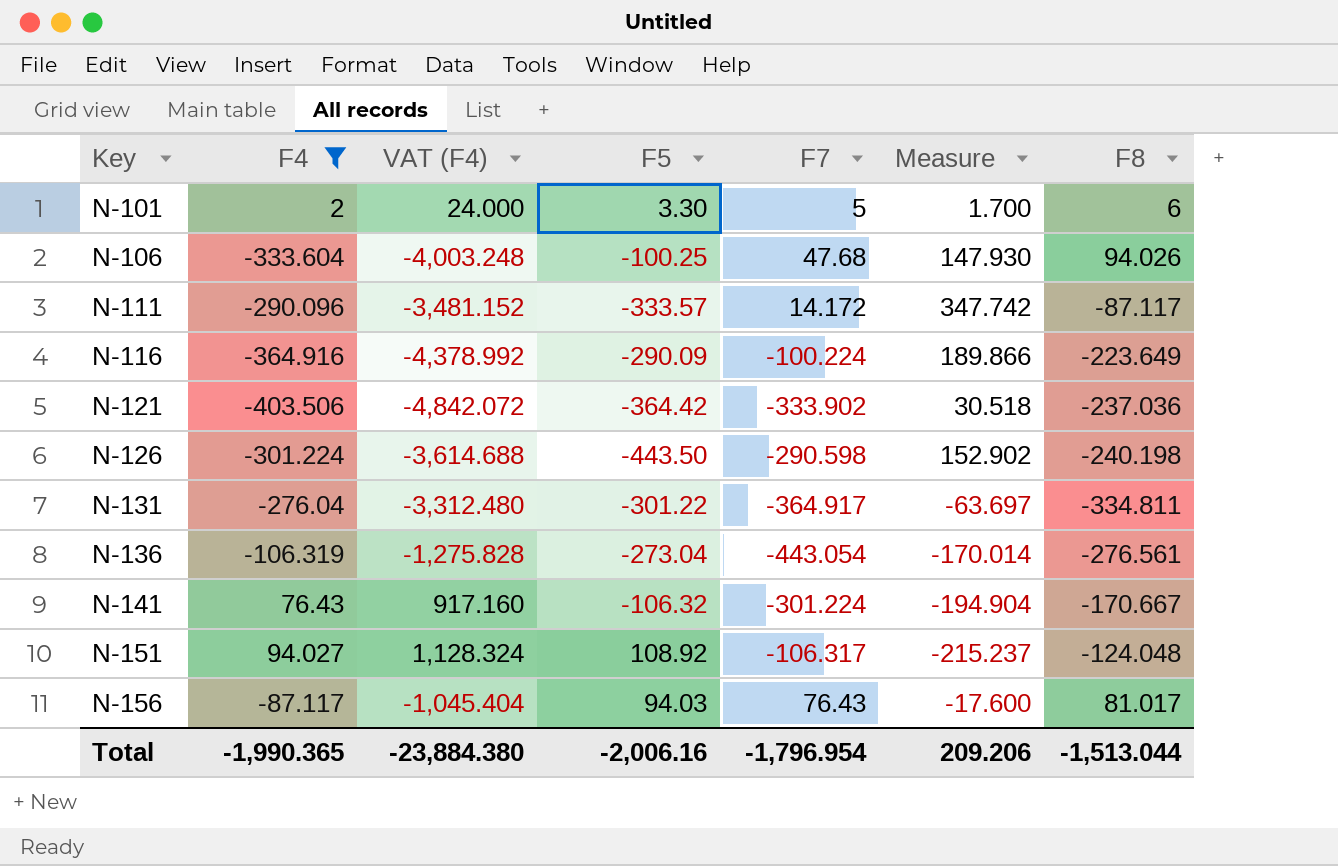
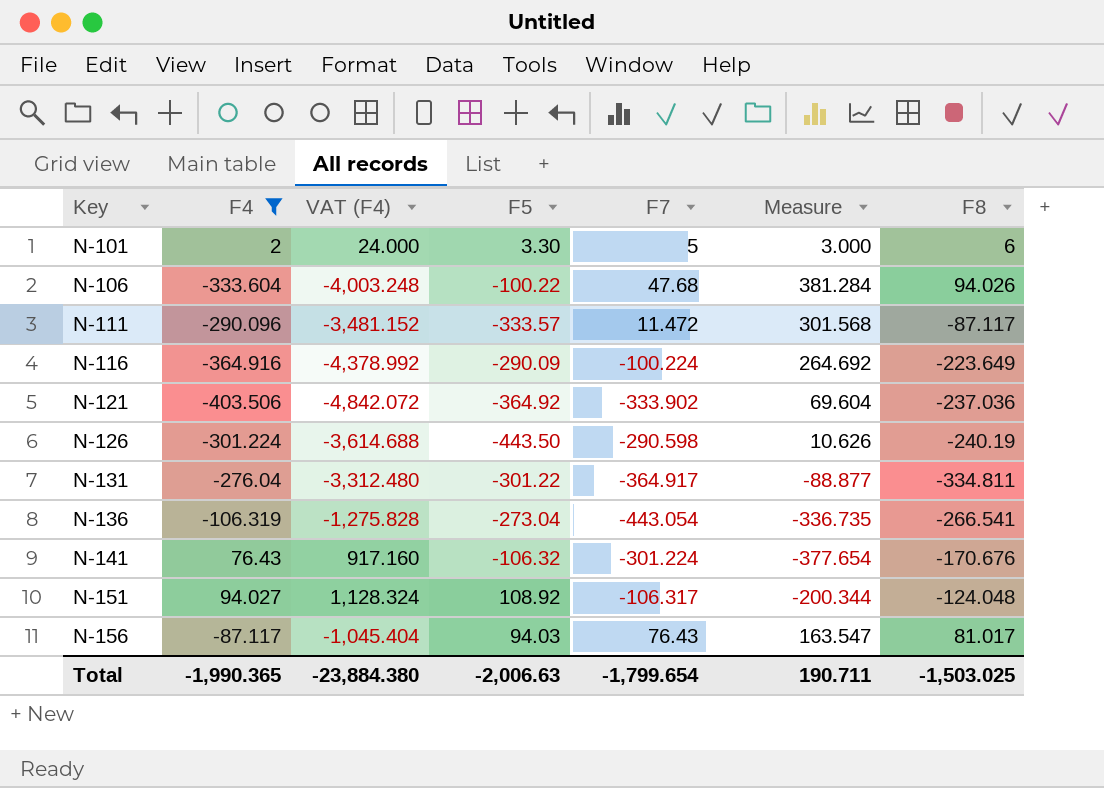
column Measure | formula: [F7] - [F5] -> [F7] - [F4]
N-106 | F5: -100.25 -> -100.22
N-111 | F7: 14.172 -> 11.472
N-121 | F5: -364.42 -> -364.92
N-126 | F8: -240.198 -> -240.19
N-136 | F8: -276.561 -> -266.541
N-141 | F8: -170.667 -> -170.676
Total | F5: -2,006.16 -> -2,006.63
Total | F7: -1,796.954 -> -1,799.654
Total | Measure: 209.206 -> 190.711
Total | F8: -1,513.044 -> -1,503.025

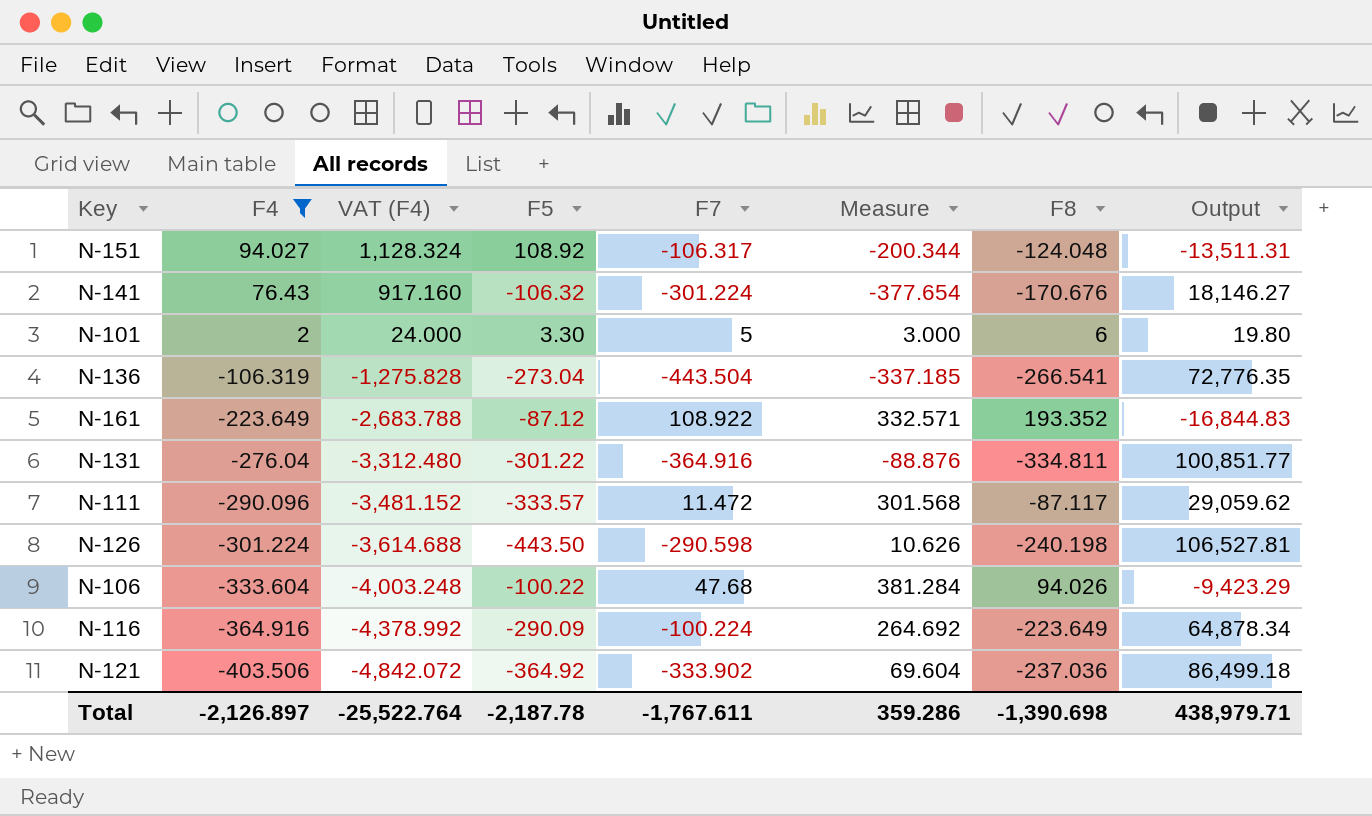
row order: Key ascending -> F4 descending
column Output | formula: none -> [F5] * [F8]
row N-156: -87.117 | -1,045.404 | 94.03 | 76.43 | 163.547 | 81.017 -> none
N-136 | F7: -443.054 -> -443.504
N-136 | Measure: -336.735 -> -337.185
row N-161: none -> -223.649 | -2,683.788 | -87.12 | 108.922 | 332.571 | 193.352 | -16,844.83
N-131 | F7: -364.917 -> -364.916
N-131 | Measure: -88.877 -> -88.876
N-126 | F8: -240.19 -> -240.198
Total | F4: -1,990.365 -> -2,126.897
Total | VAT (F4): -23,884.380 -> -25,522.764
Total | F5: -2,006.63 -> -2,187.78
Total | F7: -1,799.654 -> -1,767.611
Total | Measure: 190.711 -> 359.286
Total | F8: -1,503.025 -> -1,390.698

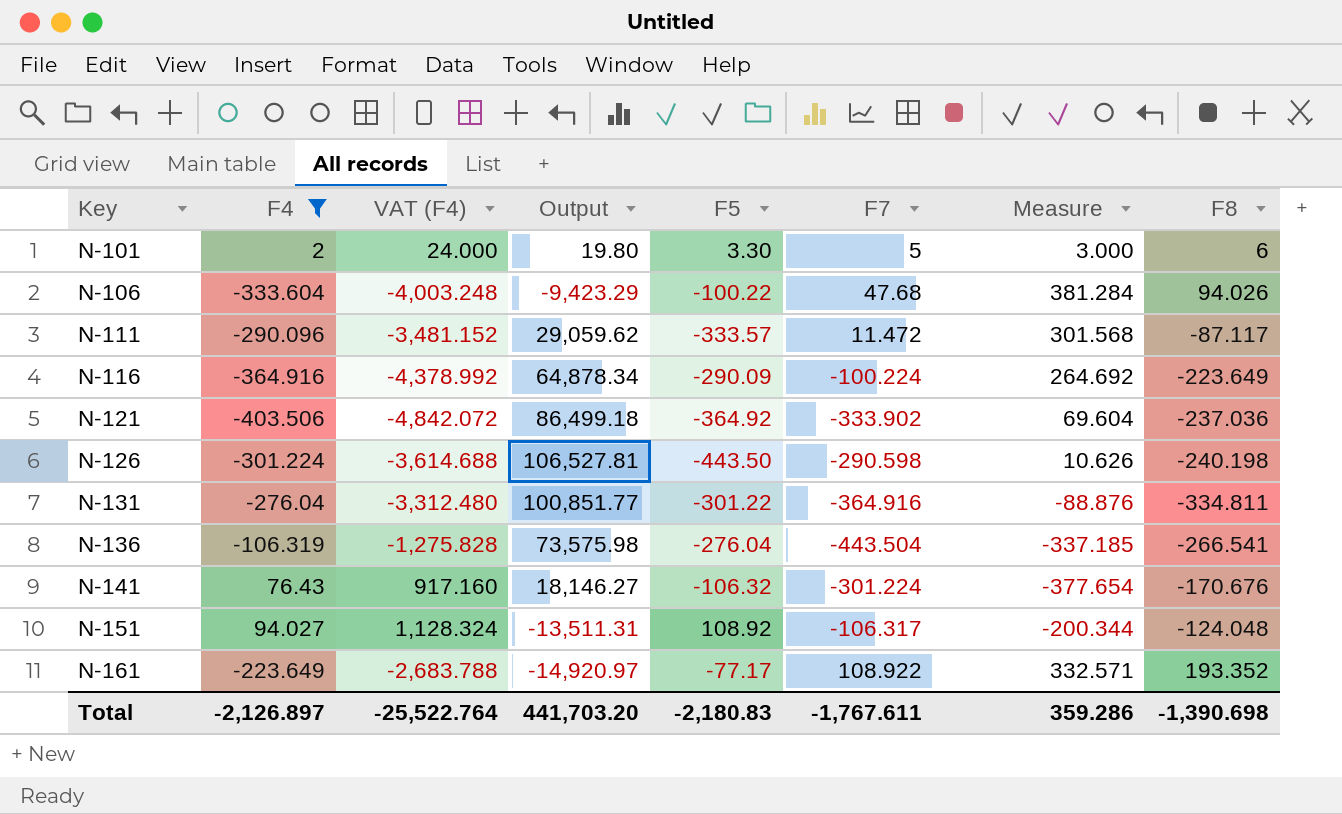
row order: F4 descending -> Key ascending
column Output | position: 8 -> 4
N-136 | Output: 72,776.35 -> 73,575.98
N-136 | F5: -273.04 -> -276.04
N-161 | Output: -16,844.83 -> -14,920.97
N-161 | F5: -87.12 -> -77.17
Total | Output: 438,979.71 -> 441,703.20
Total | F5: -2,187.78 -> -2,180.83

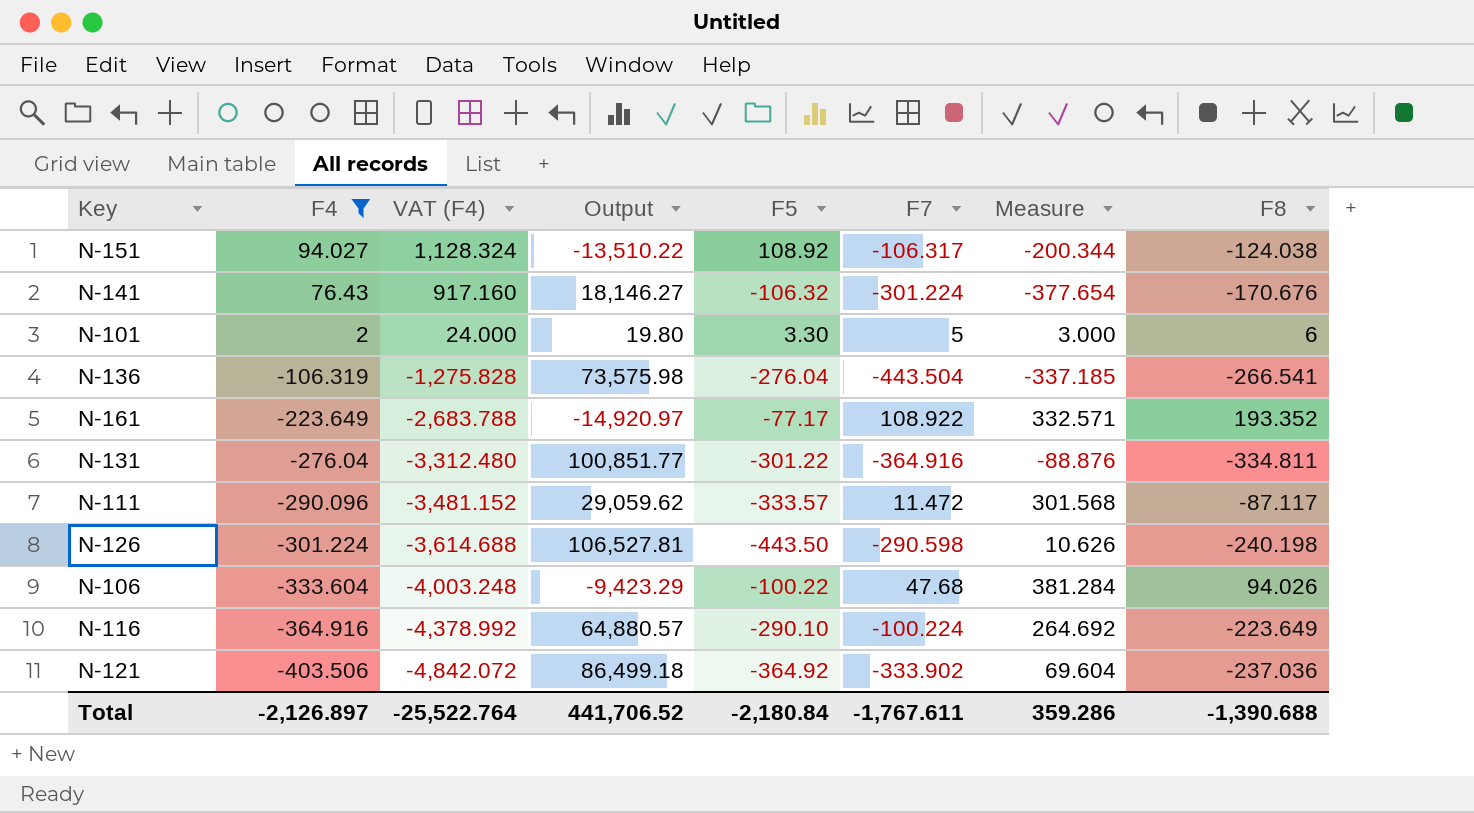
row order: Key ascending -> F4 descending
N-151 | Output: -13,511.31 -> -13,510.22
N-151 | F8: -124.048 -> -124.038
N-116 | Output: 64,878.34 -> 64,880.57
N-116 | F5: -290.09 -> -290.10
Total | Output: 441,703.20 -> 441,706.52
Total | F5: -2,180.83 -> -2,180.84
Total | F8: -1,390.698 -> -1,390.688

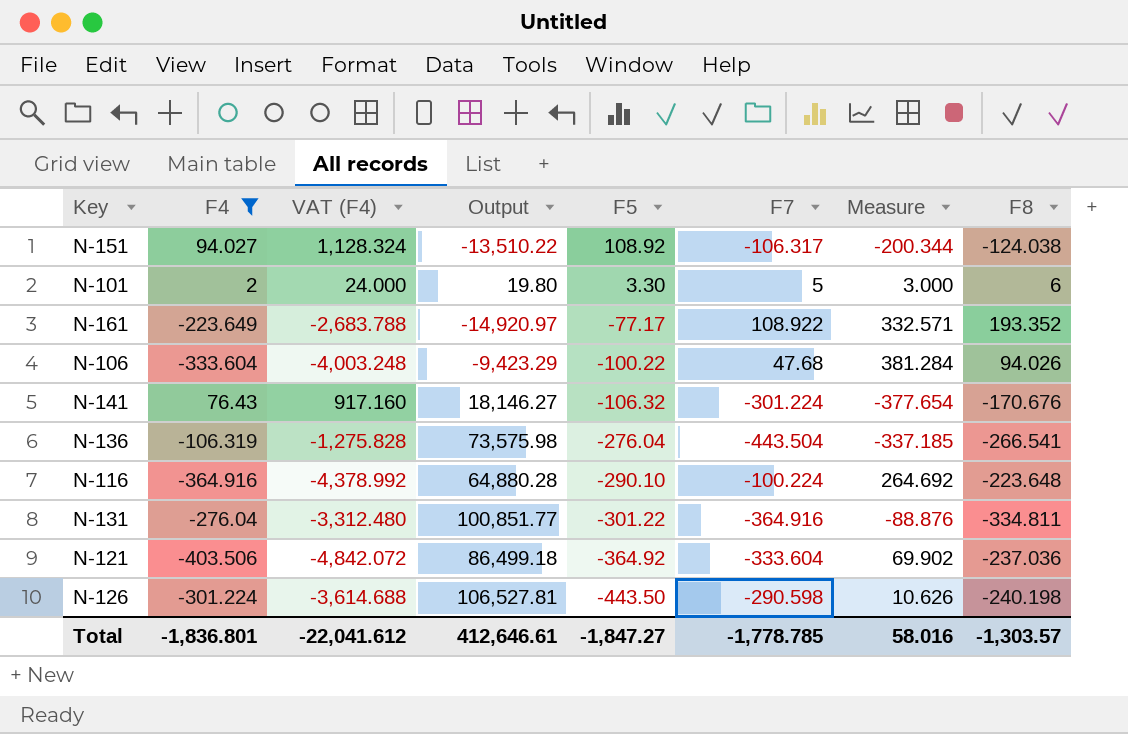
row order: F4 descending -> F5 descending
row N-111: -290.096 | -3,481.152 | 29,059.62 | -333.57 | 11.472 | 301.568 | -87.117 -> none
N-116 | Output: 64,880.57 -> 64,880.28
N-116 | F8: -223.649 -> -223.648
N-121 | F7: -333.902 -> -333.604
N-121 | Measure: 69.604 -> 69.902
Total | F4: -2,126.897 -> -1,836.801
Total | VAT (F4): -25,522.764 -> -22,041.612
Total | Output: 441,706.52 -> 412,646.61
Total | F5: -2,180.84 -> -1,847.27
Total | F7: -1,767.611 -> -1,778.785
Total | Measure: 359.286 -> 58.016
Total | F8: -1,390.688 -> -1,303.57

